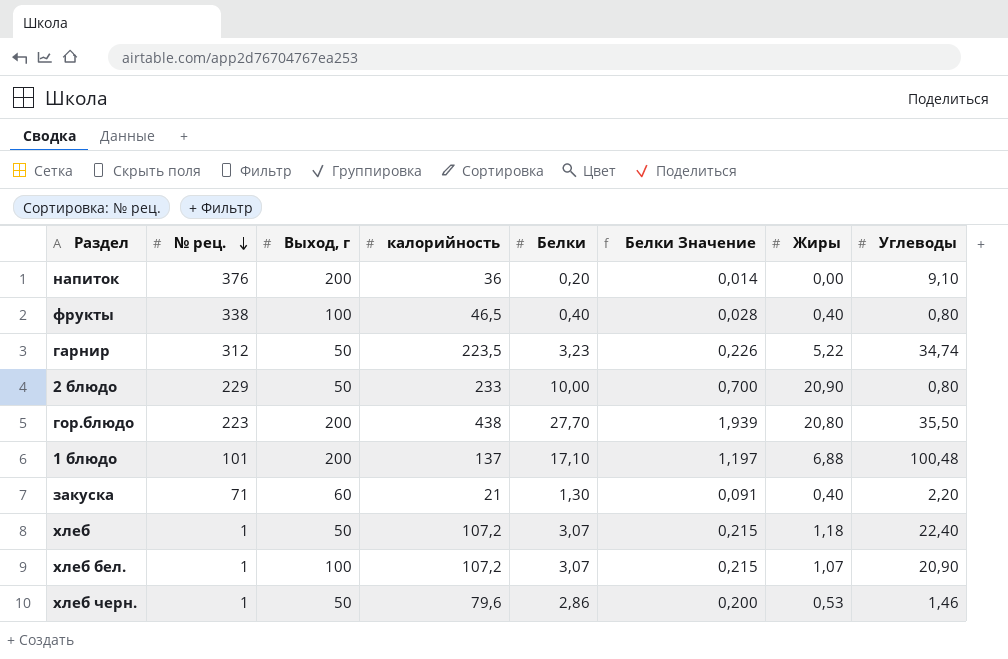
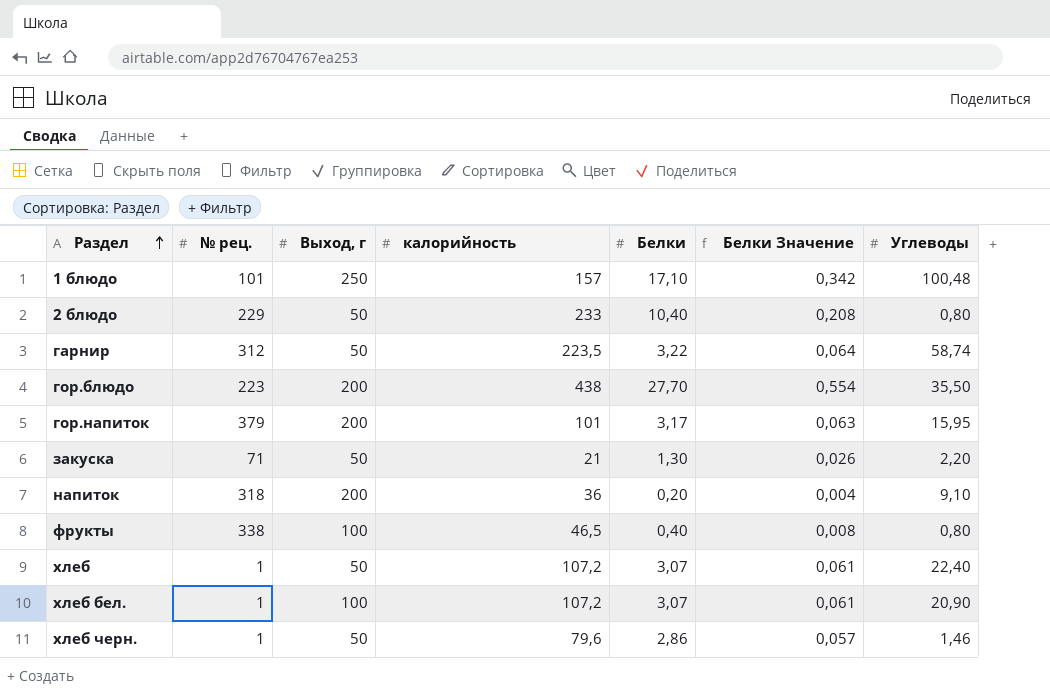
row order: № рец. descending -> Раздел ascending
column Жиры | position: 7 -> none
column Белки Значение | formula: [Белки] * 0,07 -> [Белки] * 0,02
1 блюдо | Выход, г: 200 -> 250
1 блюдо | калорийность: 137 -> 157
2 блюдо | Белки: 10,00 -> 10,40
гарнир | Белки: 3,23 -> 3,22
гарнир | Углеводы: 34,74 -> 58,74
row гор.напиток: none -> 379 | 200 | 101 | 3,17 | 0,063 | 15,95
закуска | Выход, г: 60 -> 50
напиток | № рец.: 376 -> 318

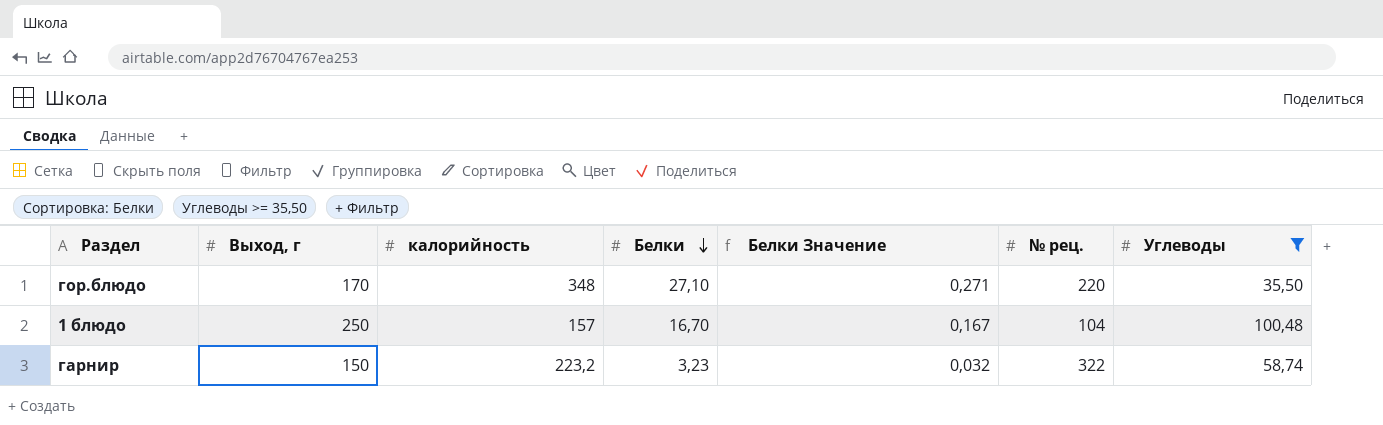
filter: none -> Углеводы >= 35,50
row order: Раздел ascending -> Белки descending
column Белки Значение | formula: [Белки] * 0,02 -> [Белки] * 0,01
column № рец. | position: 2 -> 6
гор.блюдо | Выход, г: 200 -> 170
гор.блюдо | калорийность: 438 -> 348
гор.блюдо | Белки: 27,70 -> 27,10
гор.блюдо | № рец.: 223 -> 220
1 блюдо | Белки: 17,10 -> 16,70
1 блюдо | № рец.: 101 -> 104
гарнир | Выход, г: 50 -> 150
гарнир | калорийность: 223,5 -> 223,2
гарнир | Белки: 3,22 -> 3,23
гарнир | № рец.: 312 -> 322

